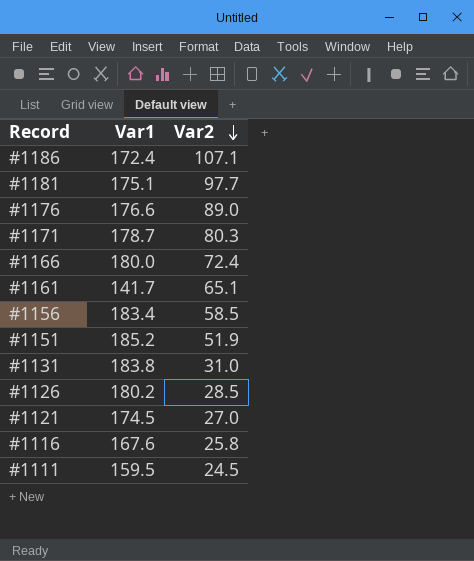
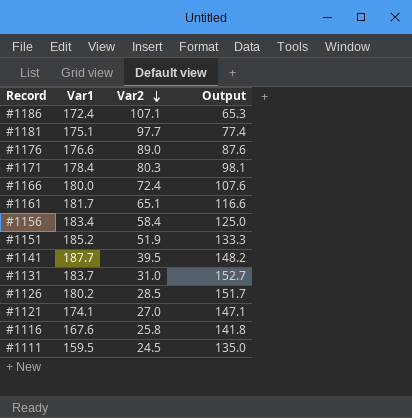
column Output | formula: none -> [Var1] - [Var2]
#1171 | Var1: 178.7 -> 178.4
#1161 | Var1: 141.7 -> 181.7
#1156 | Var2: 58.5 -> 58.4
row #1141: none -> 187.7 | 39.5 | 148.2
#1131 | Var1: 183.8 -> 183.7
#1121 | Var1: 174.5 -> 174.1

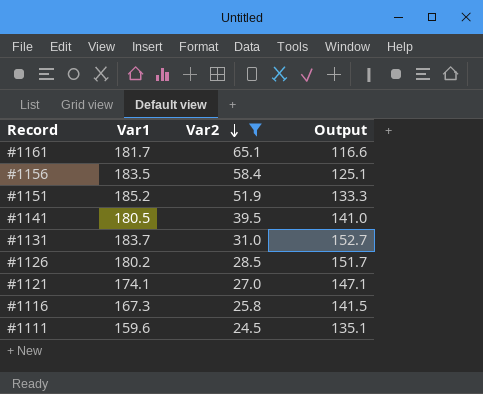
filter: none -> Var2 <= 65.1
#1156 | Var1: 183.4 -> 183.5
#1156 | Output: 125.0 -> 125.1
#1141 | Var1: 187.7 -> 180.5
#1141 | Output: 148.2 -> 141.0
#1116 | Var1: 167.6 -> 167.3
#1116 | Output: 141.8 -> 141.5
#1111 | Var1: 159.5 -> 159.6
#1111 | Output: 135.0 -> 135.1

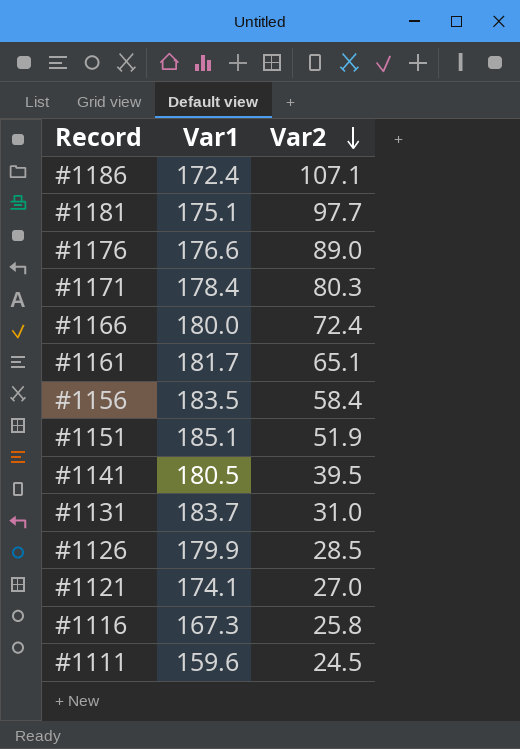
filter: Var2 <= 65.1 -> none
column Output | formula: [Var1] - [Var2] -> none
#1151 | Var1: 185.2 -> 185.1
#1126 | Var1: 180.2 -> 179.9

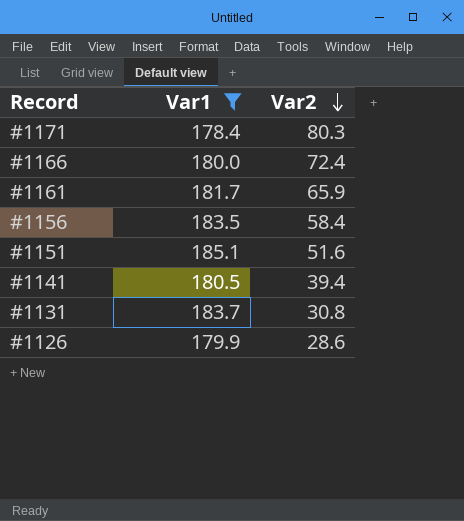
filter: none -> Var1 >= 178.4
#1161 | Var2: 65.1 -> 65.9
#1151 | Var2: 51.9 -> 51.6
#1141 | Var2: 39.5 -> 39.4
#1131 | Var2: 31.0 -> 30.8
#1126 | Var2: 28.5 -> 28.6

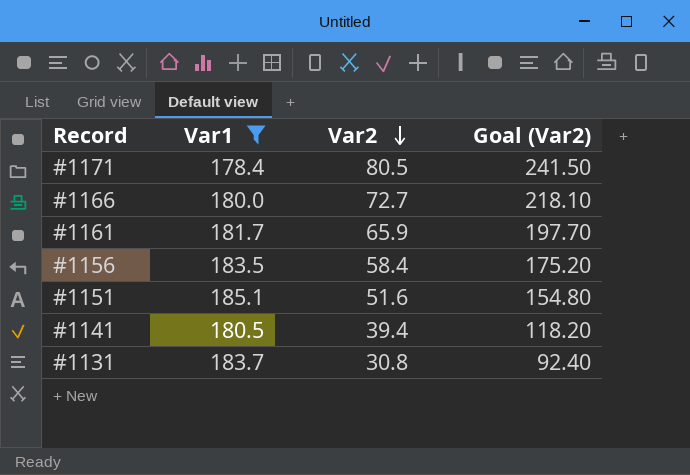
column Goal (Var2) | formula: none -> [Var2] * 3
row #1126: 179.9 | 28.6 -> none
#1171 | Var2: 80.3 -> 80.5
#1166 | Var2: 72.4 -> 72.7

